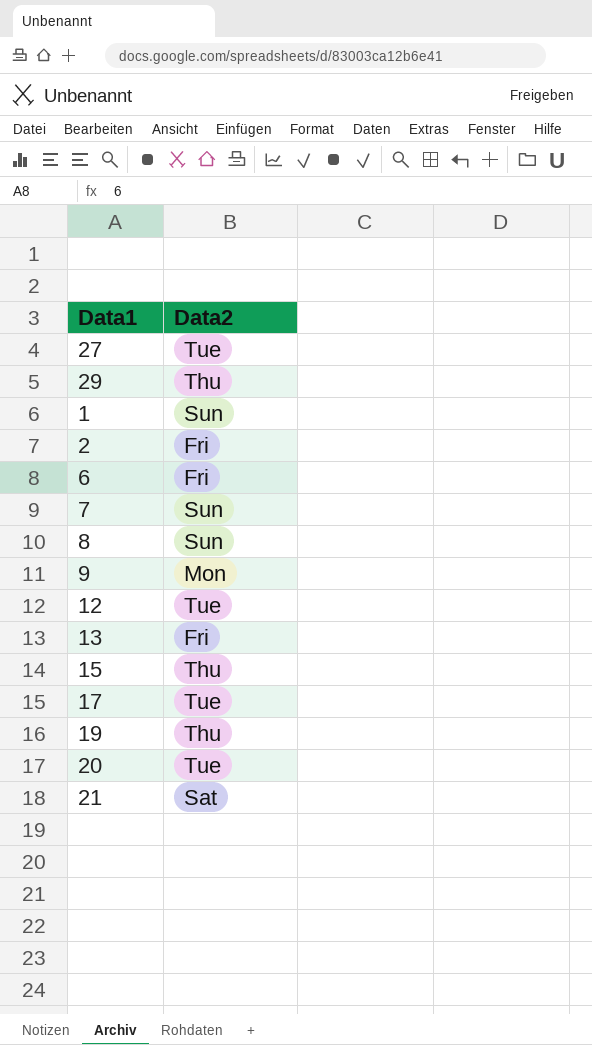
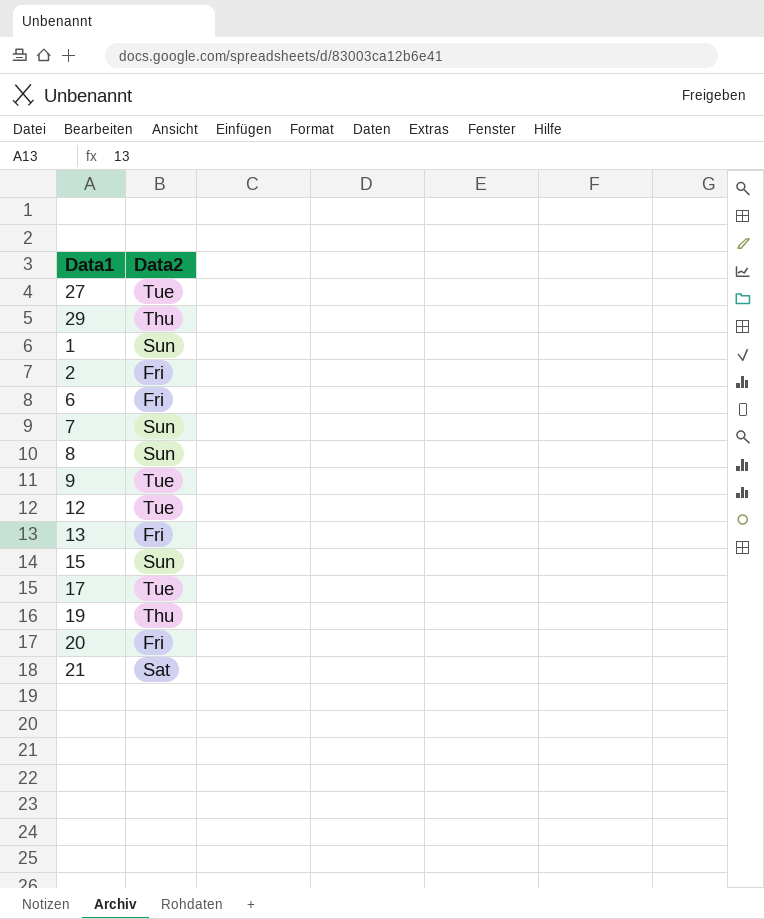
9 | Data2: Mon -> Tue
15 | Data2: Thu -> Sun
20 | Data2: Tue -> Fri

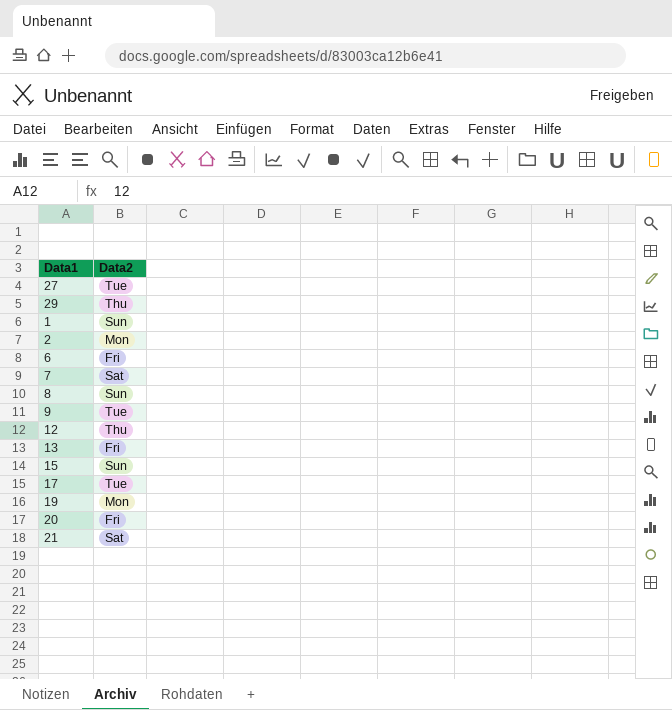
2 | Data2: Fri -> Mon
7 | Data2: Sun -> Sat
12 | Data2: Tue -> Thu
19 | Data2: Thu -> Mon

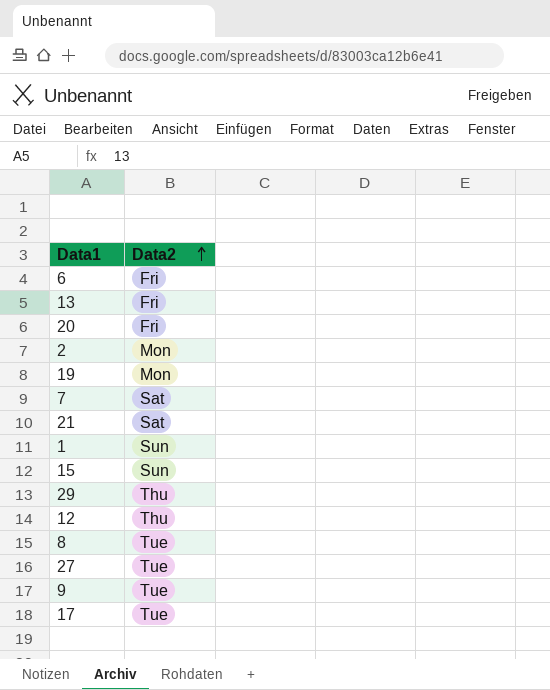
row order: none -> Data2 ascending
8 | Data2: Sun -> Tue

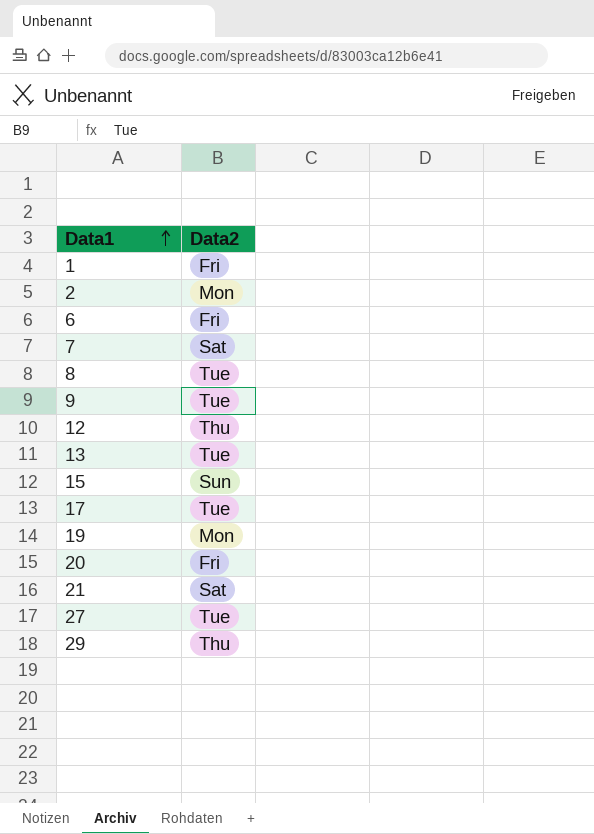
row order: Data2 ascending -> Data1 ascending
1 | Data2: Sun -> Fri
13 | Data2: Fri -> Tue

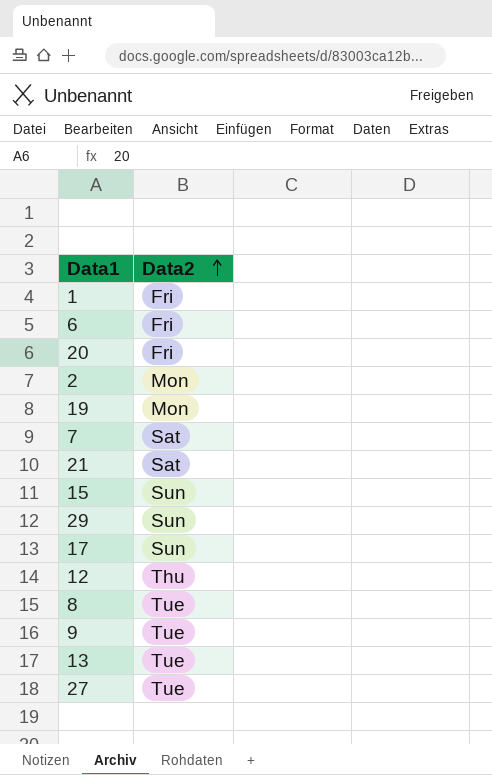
row order: Data1 ascending -> Data2 ascending
29 | Data2: Thu -> Sun
17 | Data2: Tue -> Sun

